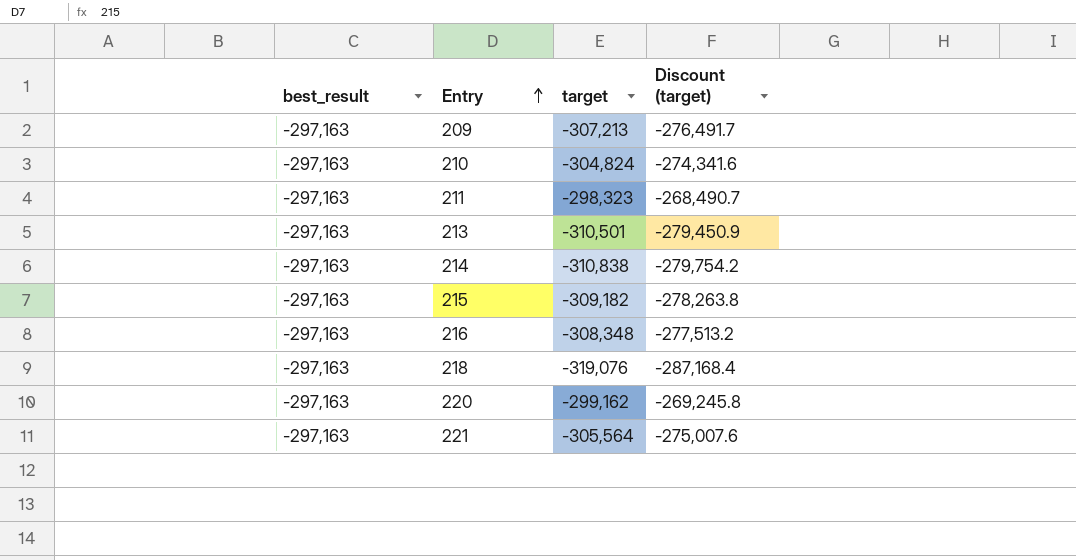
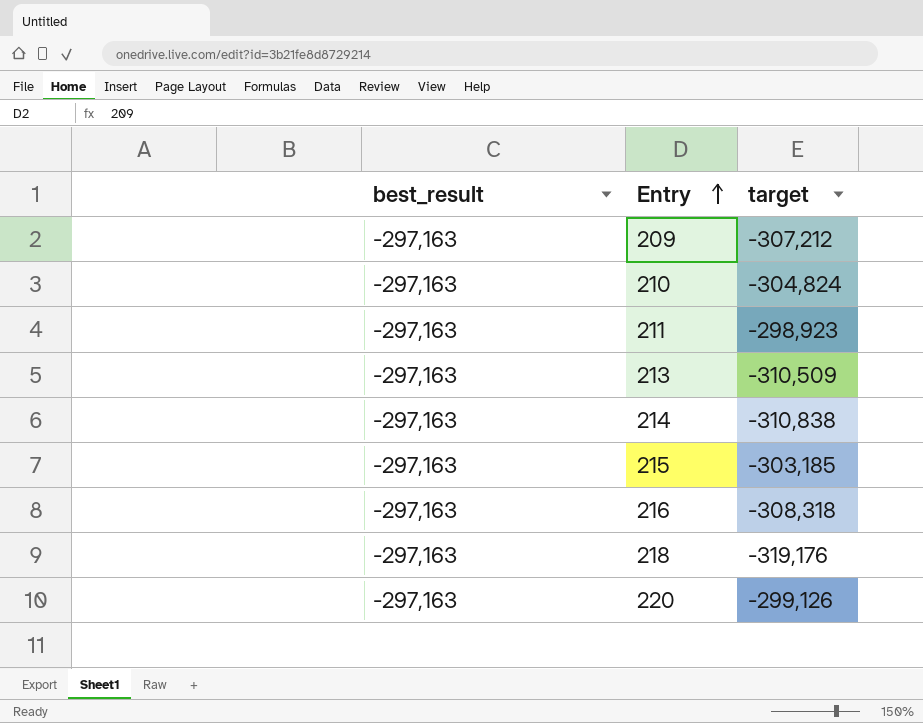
column Discount (target) | formula: [target] * 0.9 -> none
row 221: -297,163 | -305,564 | -275,007.6 -> none
209 | target: -307,213 -> -307,212
211 | target: -298,323 -> -298,923
213 | target: -310,501 -> -310,509
215 | target: -309,182 -> -303,185
216 | target: -308,348 -> -308,318
218 | target: -319,076 -> -319,176
220 | target: -299,162 -> -299,126

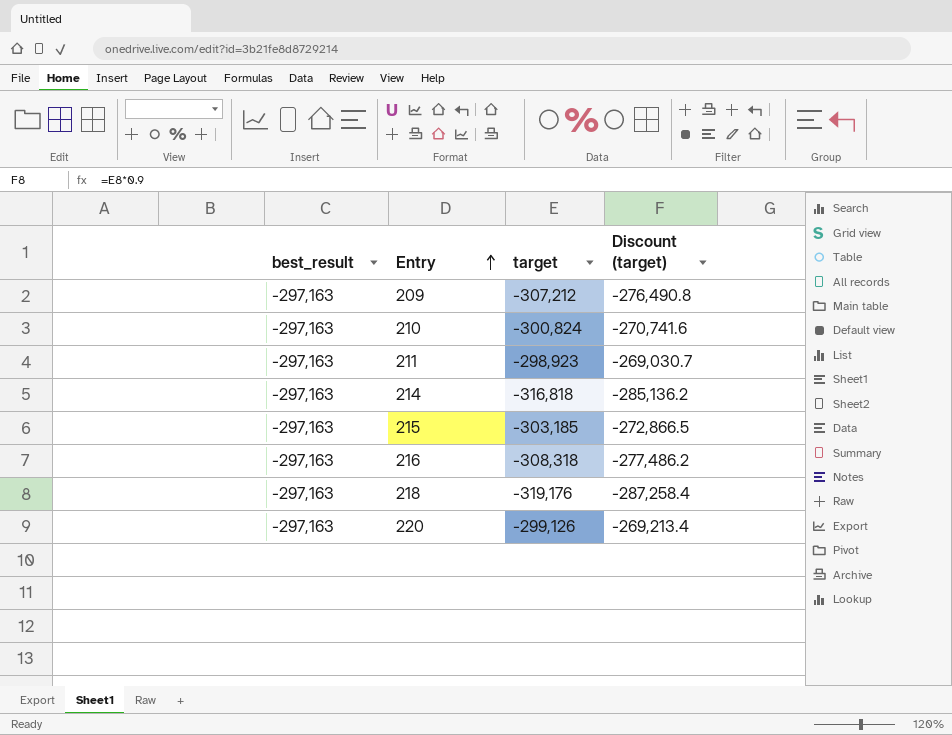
column Discount (target) | formula: none -> [target] * 0.9
row 213: -297,163 | -310,509 -> none
210 | target: -304,824 -> -300,824
214 | target: -310,838 -> -316,818

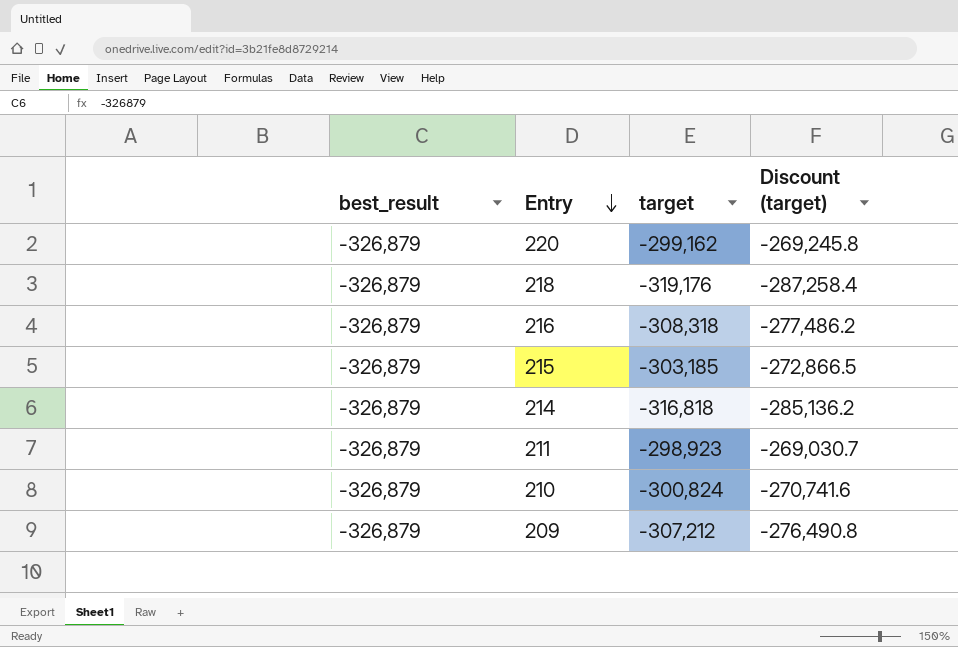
row order: Entry ascending -> Entry descending
220 | best_result: -297,163 -> -326,879
220 | target: -299,126 -> -299,162
220 | Discount (target): -269,213.4 -> -269,245.8
218 | best_result: -297,163 -> -326,879
216 | best_result: -297,163 -> -326,879
215 | best_result: -297,163 -> -326,879
214 | best_result: -297,163 -> -326,879
211 | best_result: -297,163 -> -326,879
210 | best_result: -297,163 -> -326,879
209 | best_result: -297,163 -> -326,879

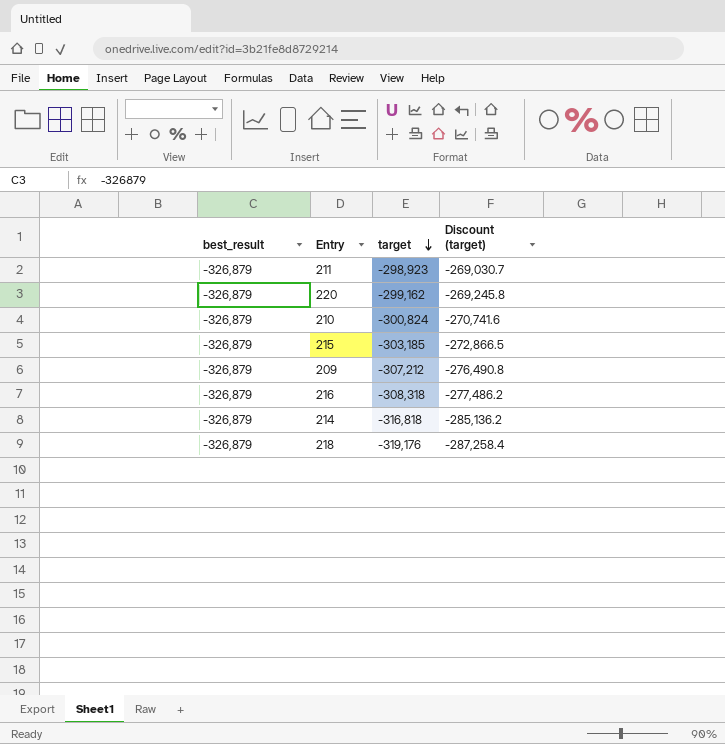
row order: Entry descending -> target descending

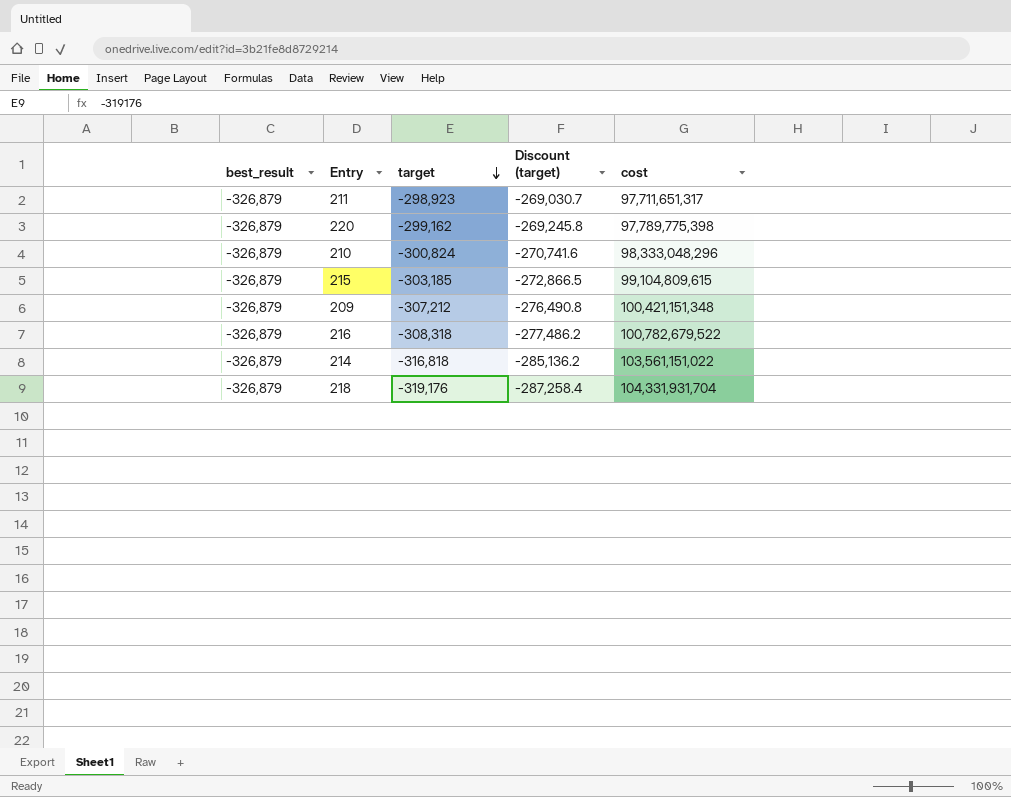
column cost | formula: none -> [best_result] * [target]

